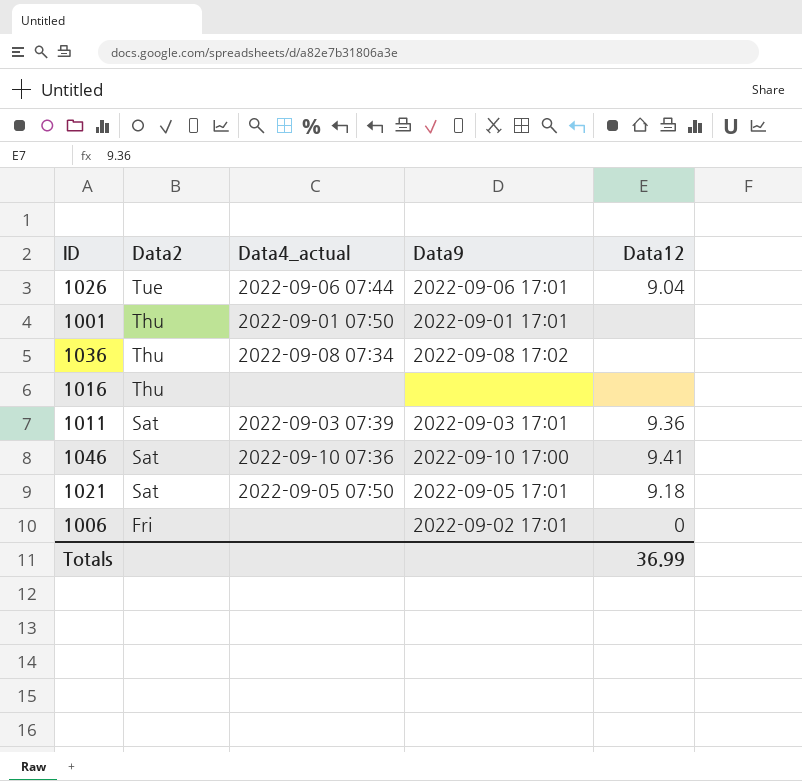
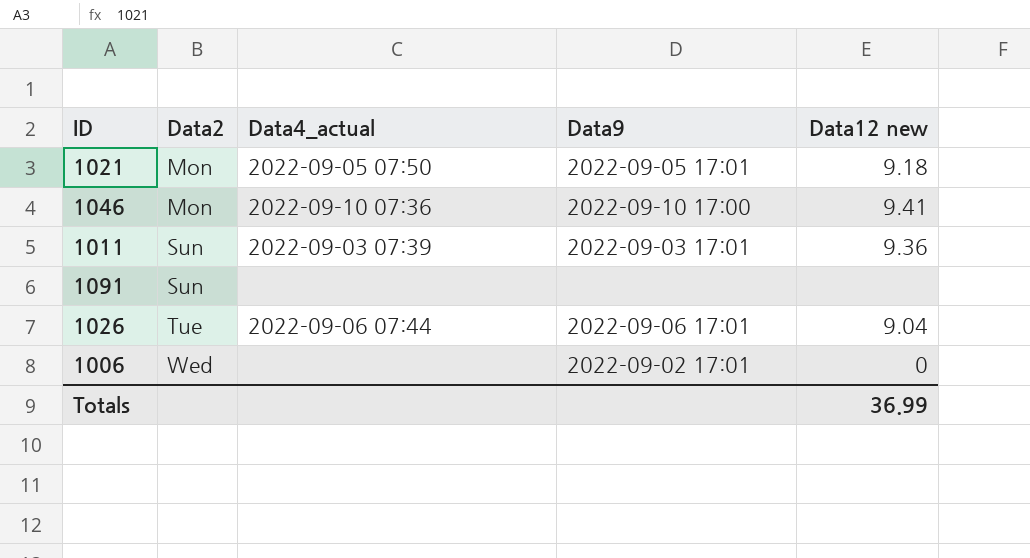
row order: Data2 descending -> Data2 ascending
column name: Data12 -> Data12 new
row 1001: Thu | 2022-09-01 07:50 | 2022-09-01 17:01 | none -> none
row 1036: Thu | 2022-09-08 07:34 | 2022-09-08 17:02 | none -> none
row 1016: Thu | none | none | none -> none
1021 | Data2: Sat -> Mon
1046 | Data2: Sat -> Mon
1011 | Data2: Sat -> Sun
row 1091: none -> Sun | none | none | none
1006 | Data2: Fri -> Wed

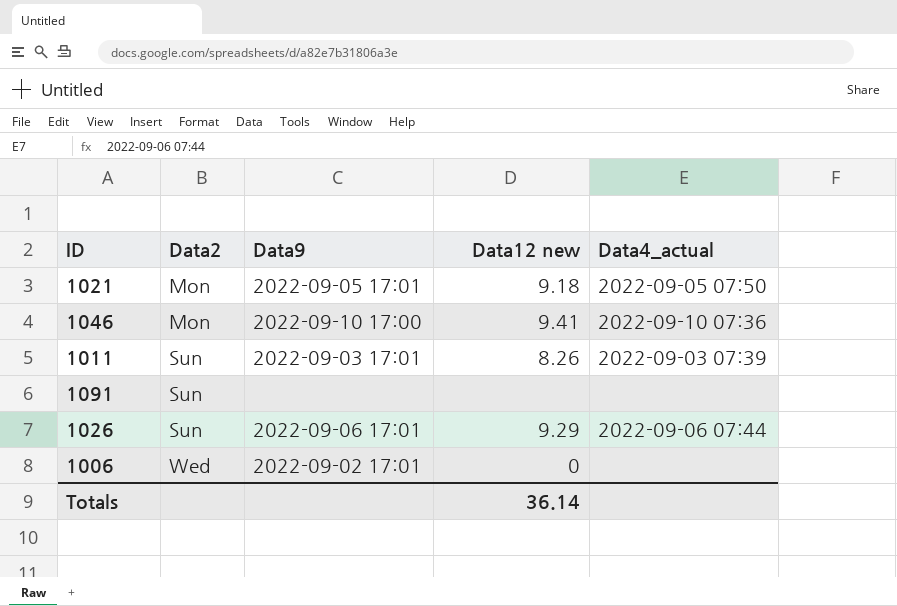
column Data4_actual | position: 3 -> 5
1011 | Data12 new: 9.36 -> 8.26
1026 | Data2: Tue -> Sun
1026 | Data12 new: 9.04 -> 9.29
Totals | Data12 new: 36.99 -> 36.14

